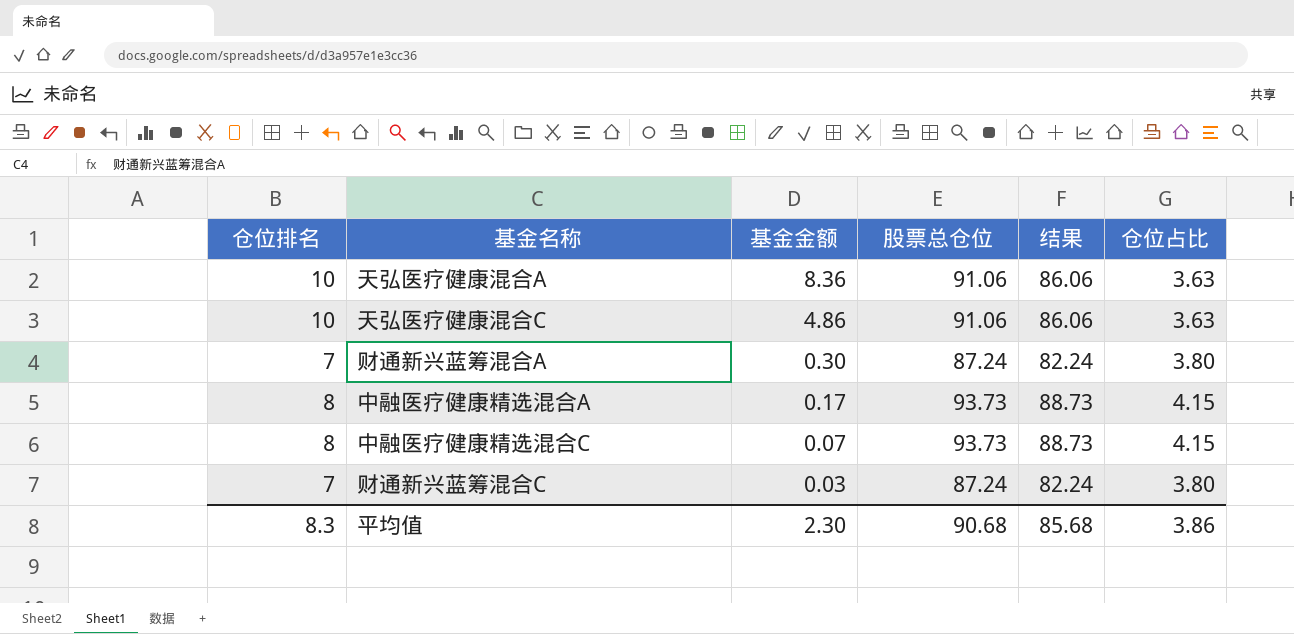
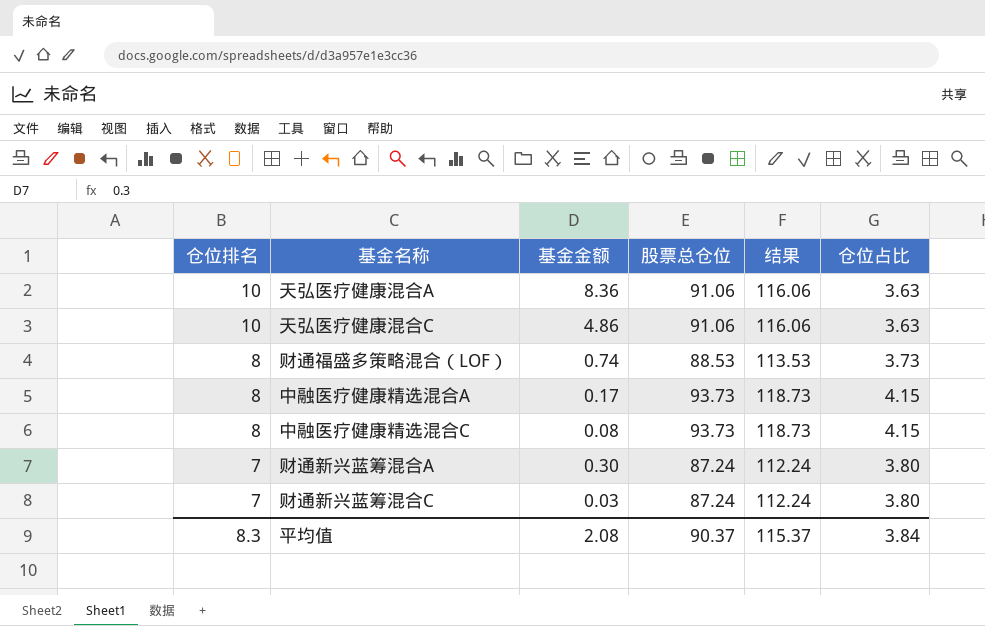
row order: 基金金额 descending -> 仓位排名 descending
column 结果 | formula: [股票总仓位] - 5 -> [股票总仓位] + 25
row 财通福盛多策略混合（LOF）: none -> 8 | 0.74 | 88.53 | 113.53 | 3.73
中融医疗健康精选混合C | 基金金额: 0.07 -> 0.08
平均值 | 基金金额: 2.30 -> 2.08
平均值 | 股票总仓位: 90.68 -> 90.37
平均值 | 结果: 85.68 -> 115.37
平均值 | 仓位占比: 3.86 -> 3.84

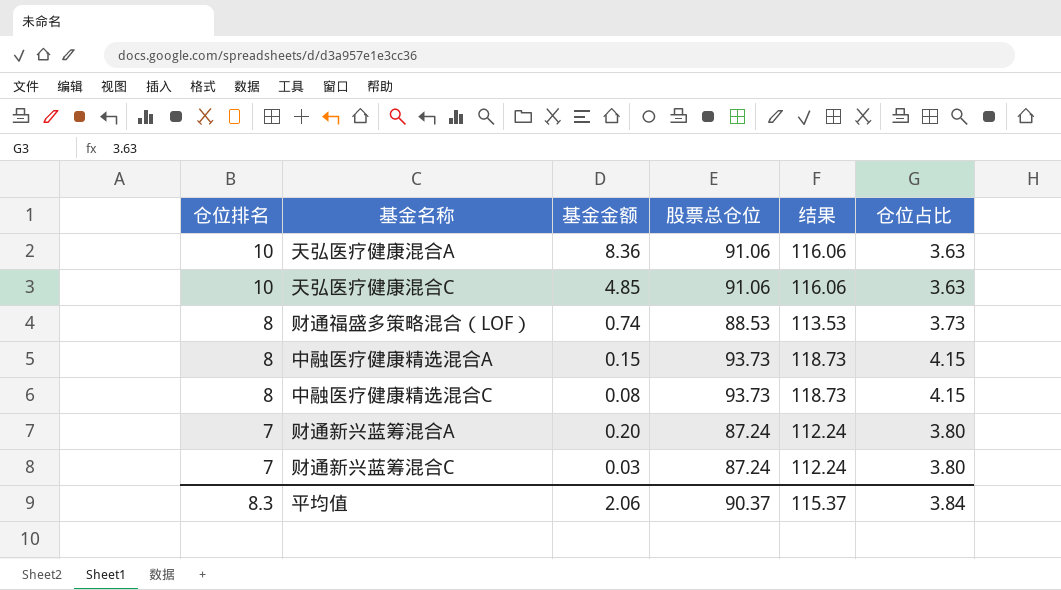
天弘医疗健康混合C | 基金金额: 4.86 -> 4.85
中融医疗健康精选混合A | 基金金额: 0.17 -> 0.15
财通新兴蓝筹混合A | 基金金额: 0.30 -> 0.20
平均值 | 基金金额: 2.08 -> 2.06

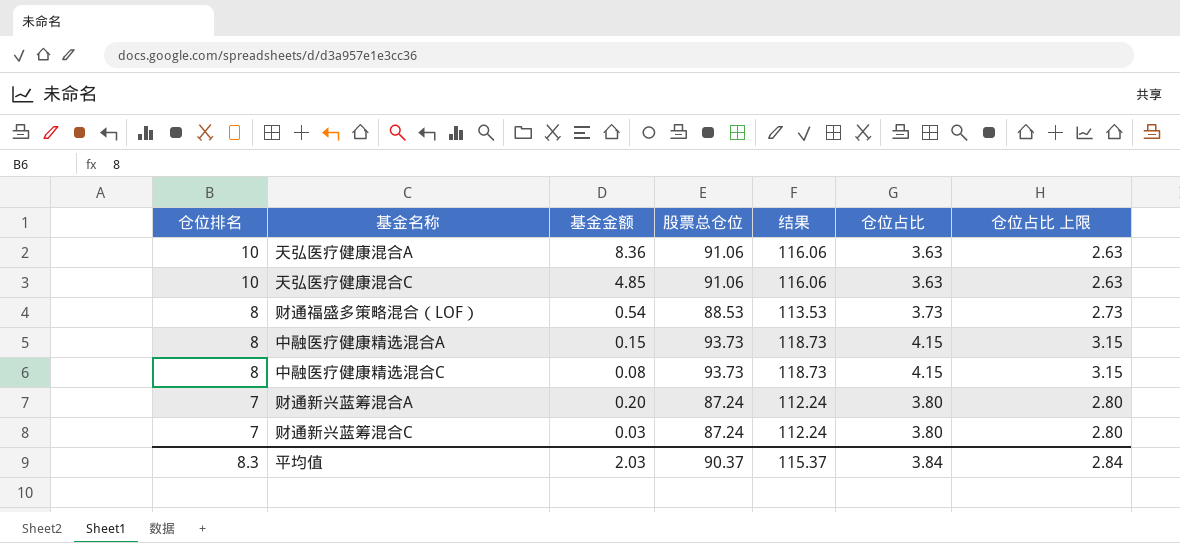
column 仓位占比 上限 | formula: none -> [仓位占比] - 1
财通福盛多策略混合（LOF） | 基金金额: 0.74 -> 0.54
平均值 | 基金金额: 2.06 -> 2.03

